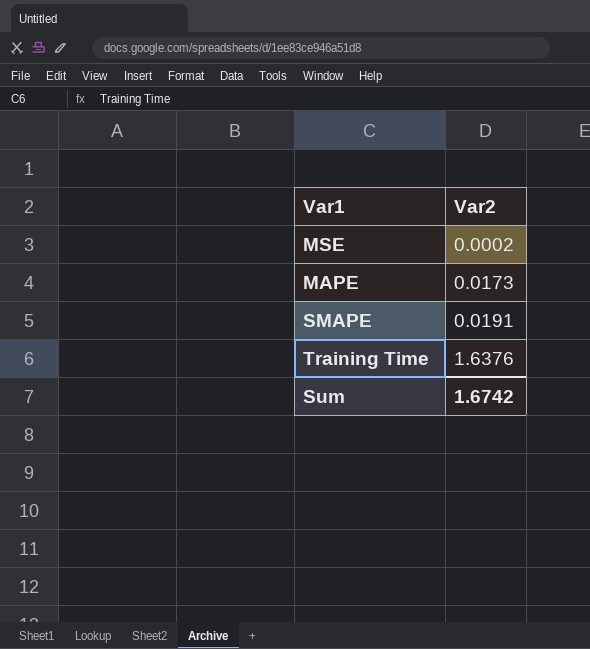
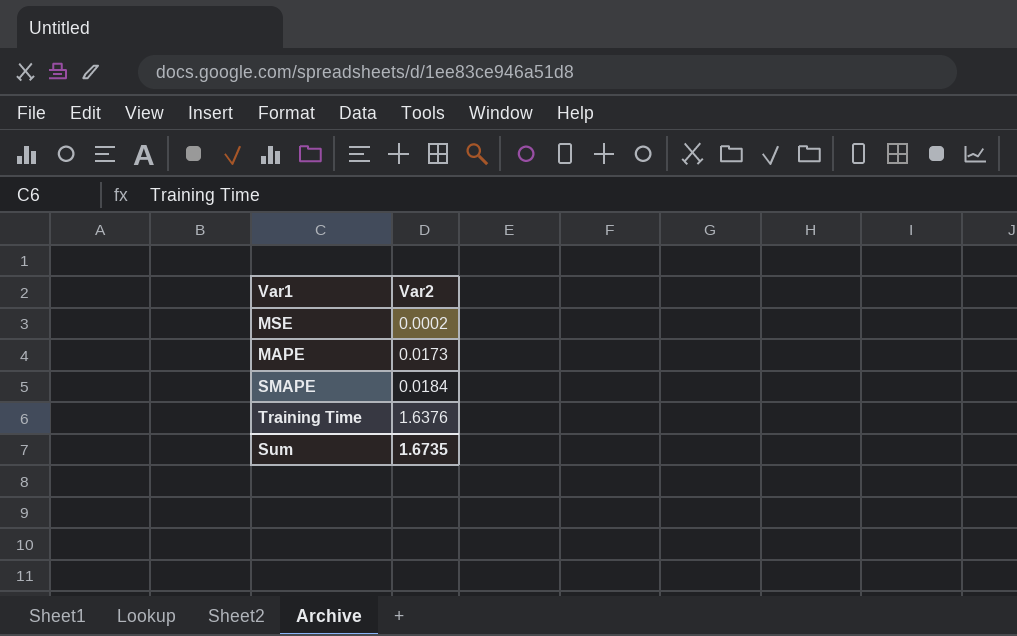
SMAPE | Var2: 0.0191 -> 0.0184
Sum | Var2: 1.6742 -> 1.6735

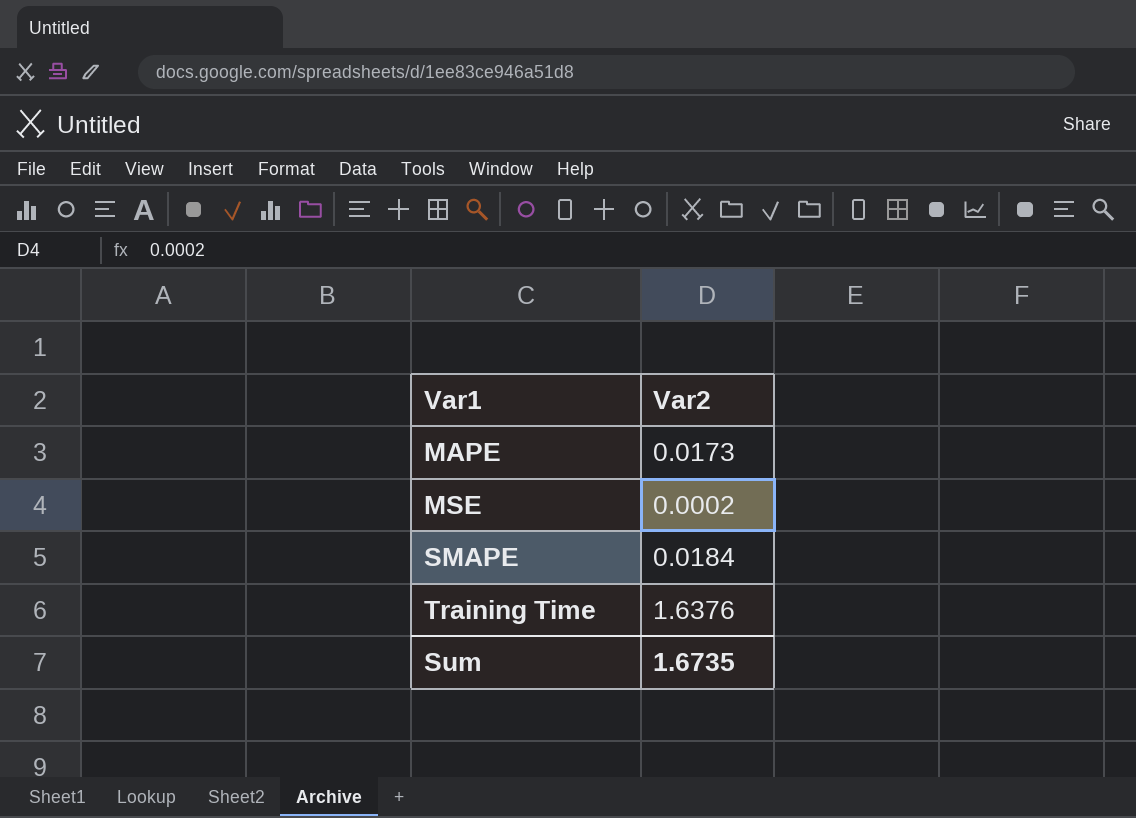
row order: Var2 ascending -> Var1 ascending

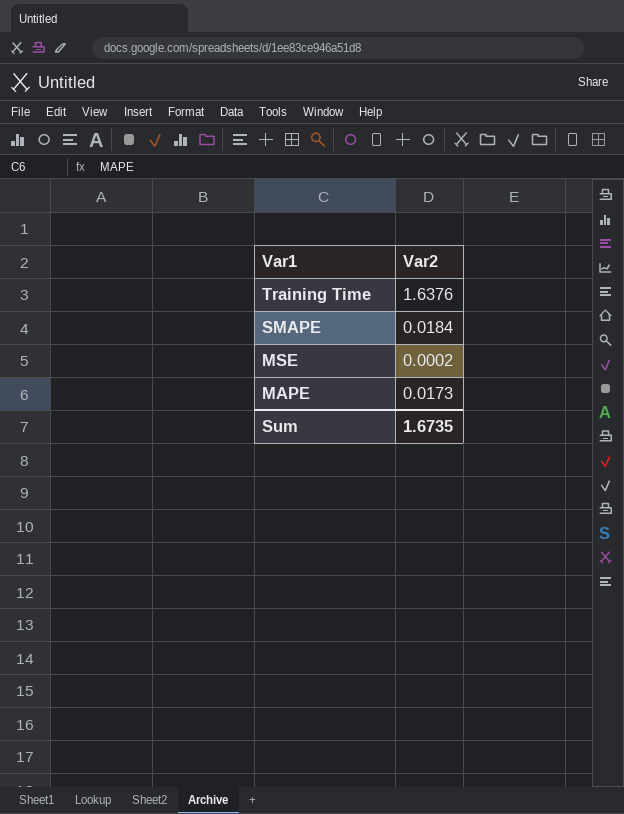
row order: Var1 ascending -> Var1 descending

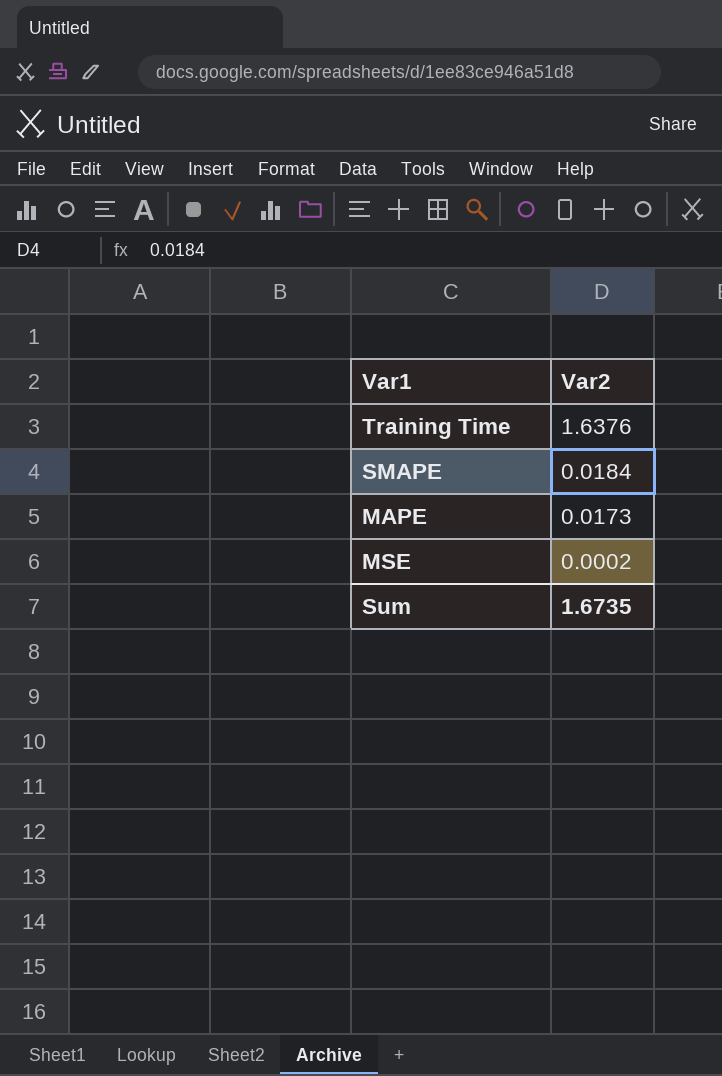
row order: Var1 descending -> Var2 descending

